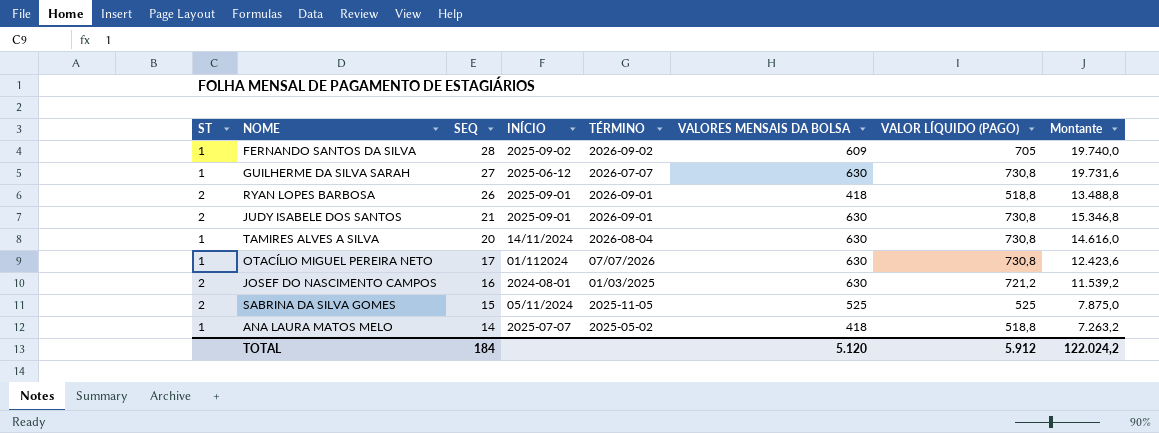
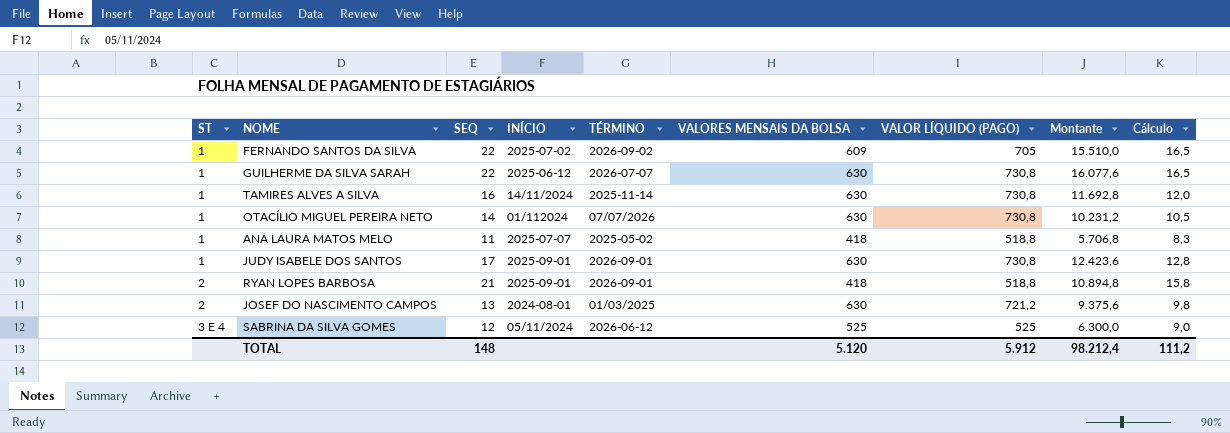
row order: SEQ descending -> ST ascending
column Cálculo | formula: none -> [SEQ] * 0,75
FERNANDO SANTOS DA SILVA | SEQ: 28 -> 22
FERNANDO SANTOS DA SILVA | INÍCIO: 2025-09-02 -> 2025-07-02
FERNANDO SANTOS DA SILVA | Montante: 19.740,0 -> 15.510,0
GUILHERME DA SILVA SARAH | SEQ: 27 -> 22
GUILHERME DA SILVA SARAH | Montante: 19.731,6 -> 16.077,6
TAMIRES ALVES A SILVA | SEQ: 20 -> 16
TAMIRES ALVES A SILVA | TÉRMINO: 2026-08-04 -> 2025-11-14
TAMIRES ALVES A SILVA | Montante: 14.616,0 -> 11.692,8
OTACÍLIO MIGUEL PEREIRA NETO | SEQ: 17 -> 14
OTACÍLIO MIGUEL PEREIRA NETO | Montante: 12.423,6 -> 10.231,2
ANA LAURA MATOS MELO | SEQ: 14 -> 11
ANA LAURA MATOS MELO | Montante: 7.263,2 -> 5.706,8
JUDY ISABELE DOS SANTOS | ST: 2 -> 1
JUDY ISABELE DOS SANTOS | SEQ: 21 -> 17
JUDY ISABELE DOS SANTOS | Montante: 15.346,8 -> 12.423,6
RYAN LOPES BARBOSA | SEQ: 26 -> 21
RYAN LOPES BARBOSA | Montante: 13.488,8 -> 10.894,8
JOSEF DO NASCIMENTO CAMPOS | SEQ: 16 -> 13
JOSEF DO NASCIMENTO CAMPOS | Montante: 11.539,2 -> 9.375,6
SABRINA DA SILVA GOMES | ST: 2 -> 3 E 4
SABRINA DA SILVA GOMES | SEQ: 15 -> 12
SABRINA DA SILVA GOMES | TÉRMINO: 2025-11-05 -> 2026-06-12
SABRINA DA SILVA GOMES | Montante: 7.875,0 -> 6.300,0
TOTAL | SEQ: 184 -> 148
TOTAL | Montante: 122.024,2 -> 98.212,4

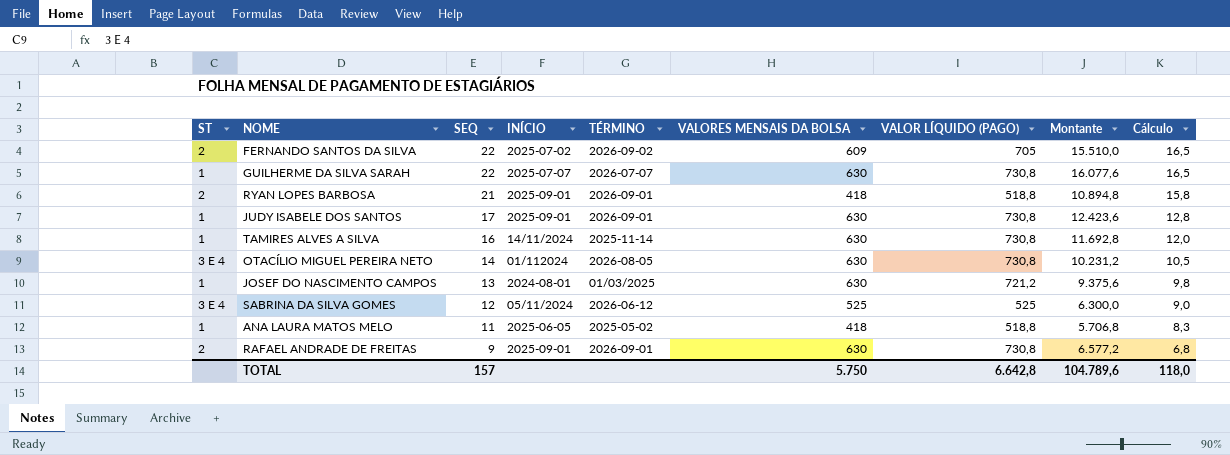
row order: ST ascending -> SEQ descending
FERNANDO SANTOS DA SILVA | ST: 1 -> 2
GUILHERME DA SILVA SARAH | INÍCIO: 2025-06-12 -> 2025-07-07
OTACÍLIO MIGUEL PEREIRA NETO | ST: 1 -> 3 E 4
OTACÍLIO MIGUEL PEREIRA NETO | TÉRMINO: 07/07/2026 -> 2026-08-05
JOSEF DO NASCIMENTO CAMPOS | ST: 2 -> 1
ANA LAURA MATOS MELO | INÍCIO: 2025-07-07 -> 2025-06-05
row RAFAEL ANDRADE DE FREITAS: none -> 2 | 9 | 2025-09-01 | 2026-09-01 | 630 | 730,8 | 6.577,2 | 6,8
TOTAL | SEQ: 148 -> 157
TOTAL | VALORES MENSAIS DA BOLSA: 5.120 -> 5.750
TOTAL | VALOR LÍQUIDO (PAGO): 5.912 -> 6.642,8
TOTAL | Montante: 98.212,4 -> 104.789,6
TOTAL | Cálculo: 111,2 -> 118,0

